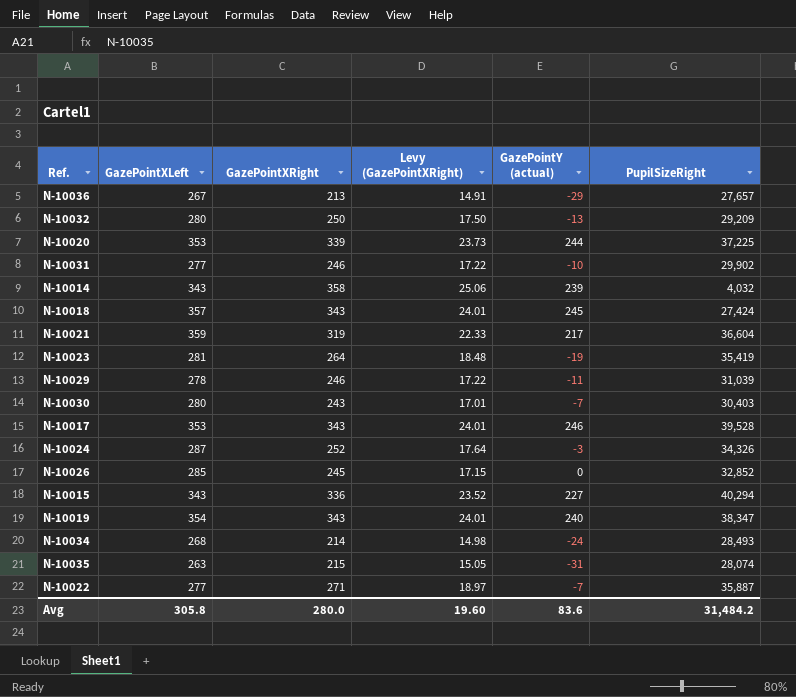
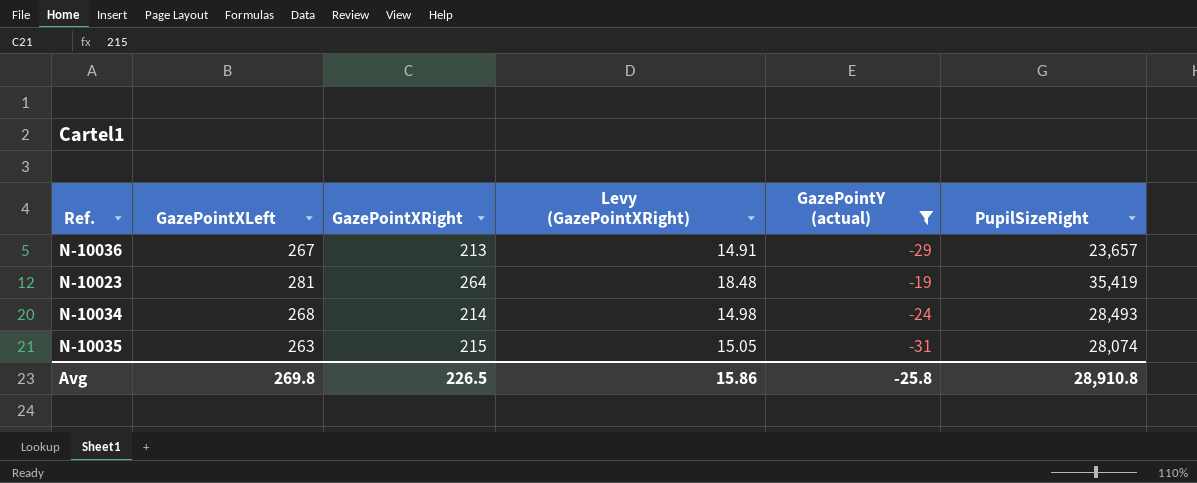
filter: none -> GazePointY (actual) <= -19
N-10036 | PupilSizeRight: 27,657 -> 23,657
Avg | GazePointXLeft: 305.8 -> 269.8
Avg | GazePointXRight: 280.0 -> 226.5
Avg | Levy (GazePointXRight): 19.60 -> 15.86
Avg | GazePointY (actual): 83.6 -> -25.8
Avg | PupilSizeRight: 31,484.2 -> 28,910.8

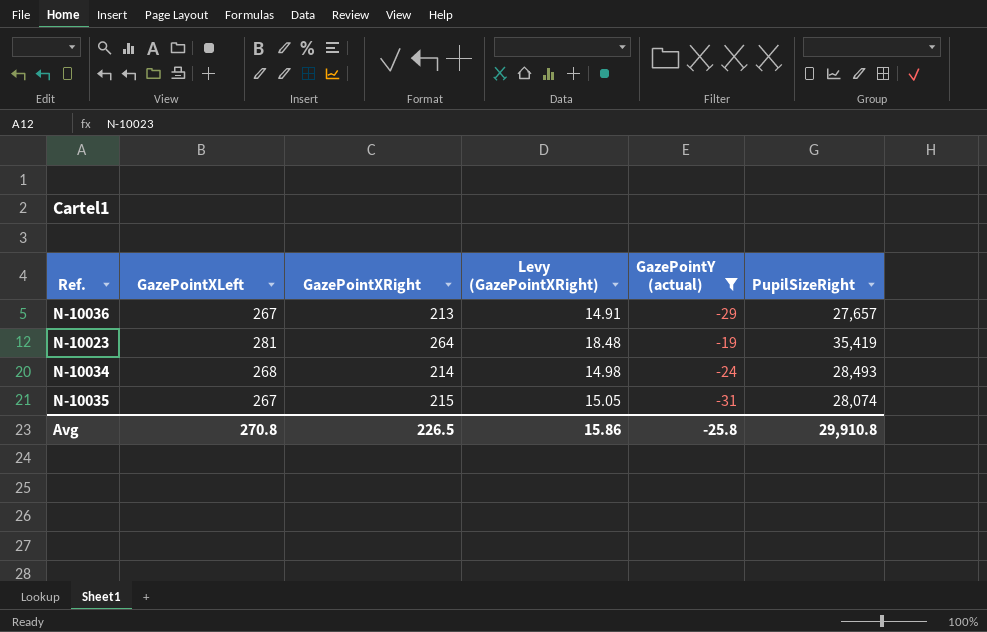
N-10036 | PupilSizeRight: 23,657 -> 27,657
N-10035 | GazePointXLeft: 263 -> 267
Avg | GazePointXLeft: 269.8 -> 270.8
Avg | PupilSizeRight: 28,910.8 -> 29,910.8

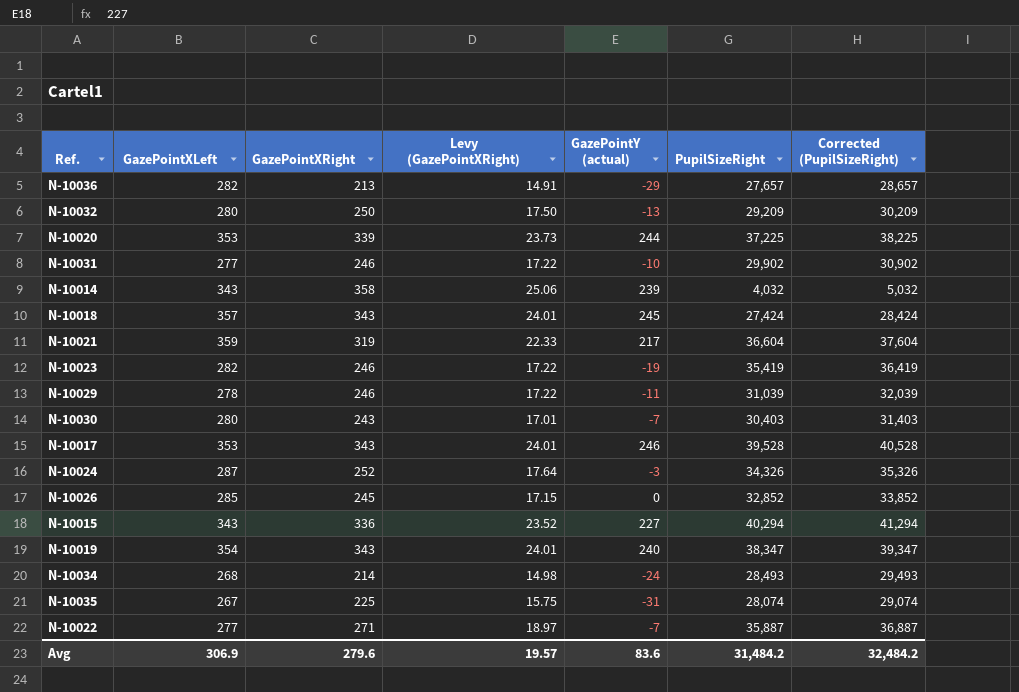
filter: GazePointY (actual) <= -19 -> none
column Corrected (PupilSizeRight) | formula: none -> [PupilSizeRight] + 1000
N-10036 | GazePointXLeft: 267 -> 282
N-10023 | GazePointXLeft: 281 -> 282
N-10023 | GazePointXRight: 264 -> 246
N-10023 | Levy (GazePointXRight): 18.48 -> 17.22
N-10035 | GazePointXRight: 215 -> 225
N-10035 | Levy (GazePointXRight): 15.05 -> 15.75
Avg | GazePointXLeft: 270.8 -> 306.9
Avg | GazePointXRight: 226.5 -> 279.6
Avg | Levy (GazePointXRight): 15.86 -> 19.57
Avg | GazePointY (actual): -25.8 -> 83.6
Avg | PupilSizeRight: 29,910.8 -> 31,484.2

